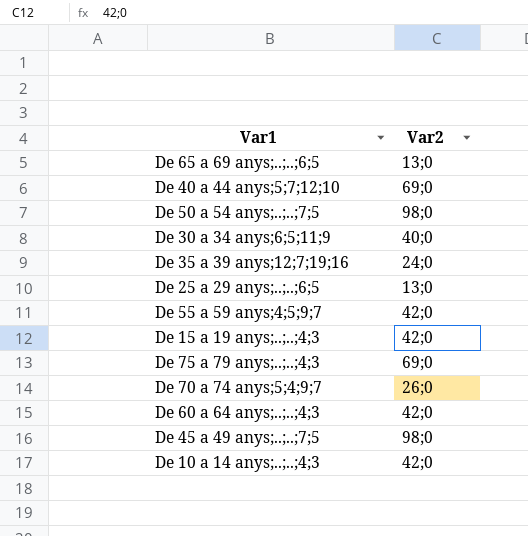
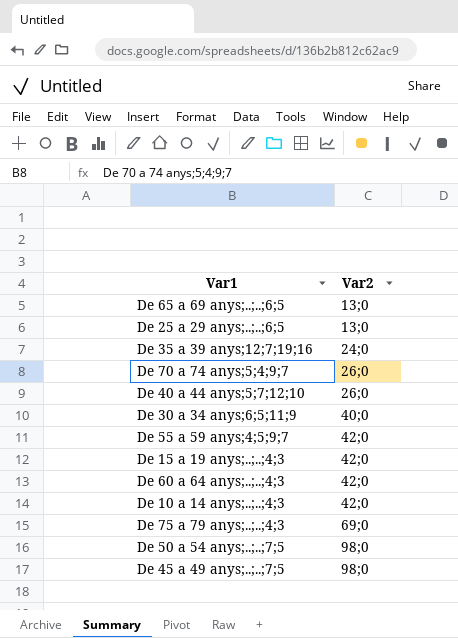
row order: none -> Var2 ascending
De 40 a 44 anys;5;7;12;10 | Var2: 69;0 -> 26;0

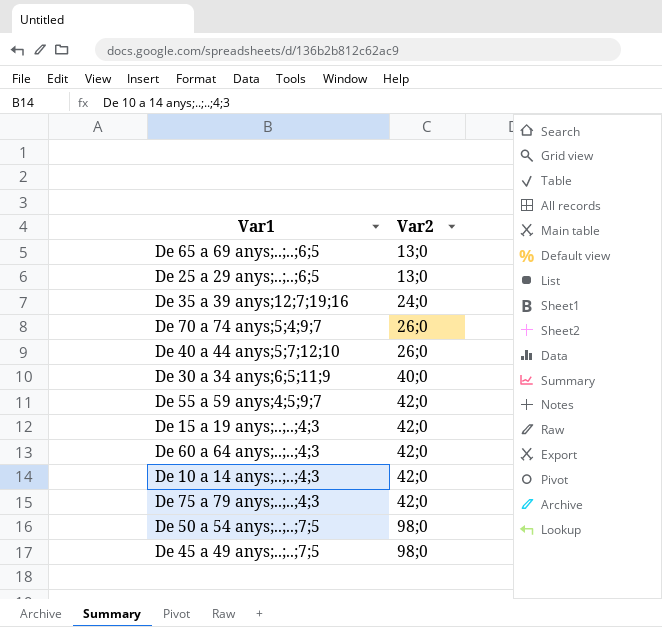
De 75 a 79 anys;..;..;4;3 | Var2: 69;0 -> 42;0

